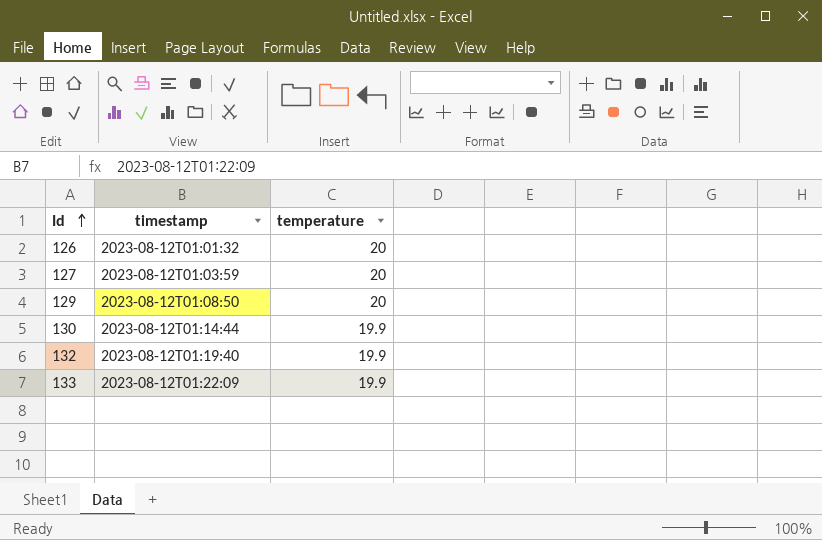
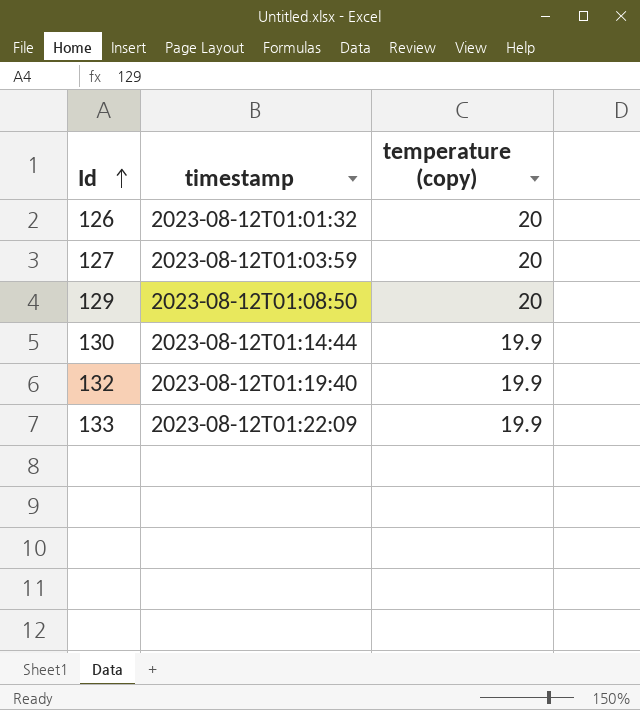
column name: temperature -> temperature (copy)

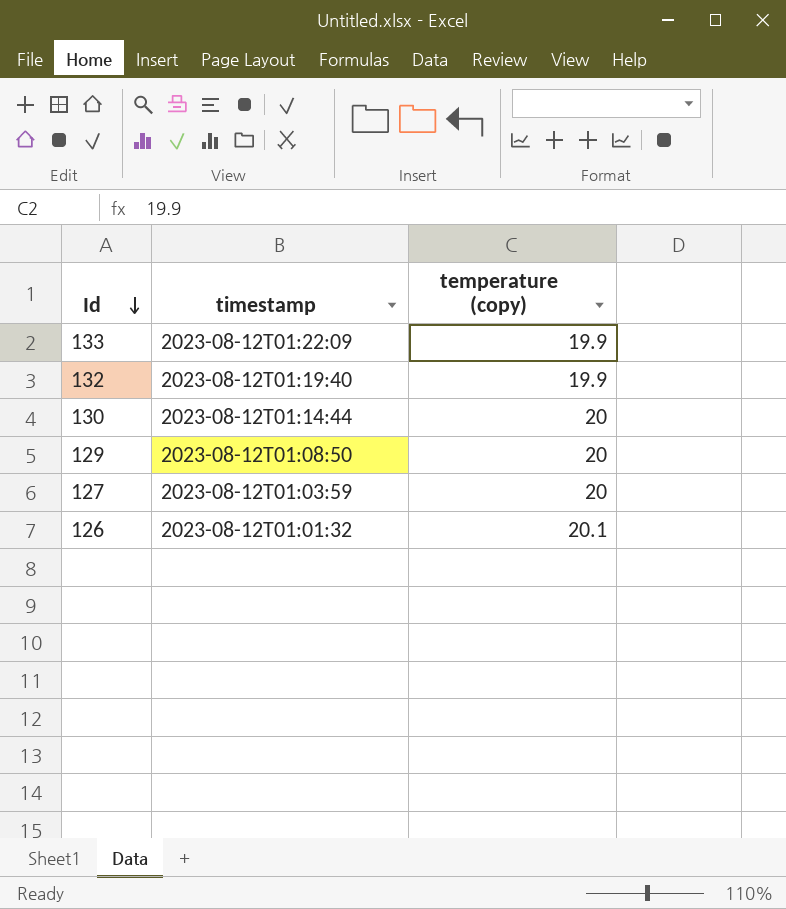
row order: Id ascending -> Id descending
130 | temperature (copy): 19.9 -> 20
126 | temperature (copy): 20 -> 20.1

